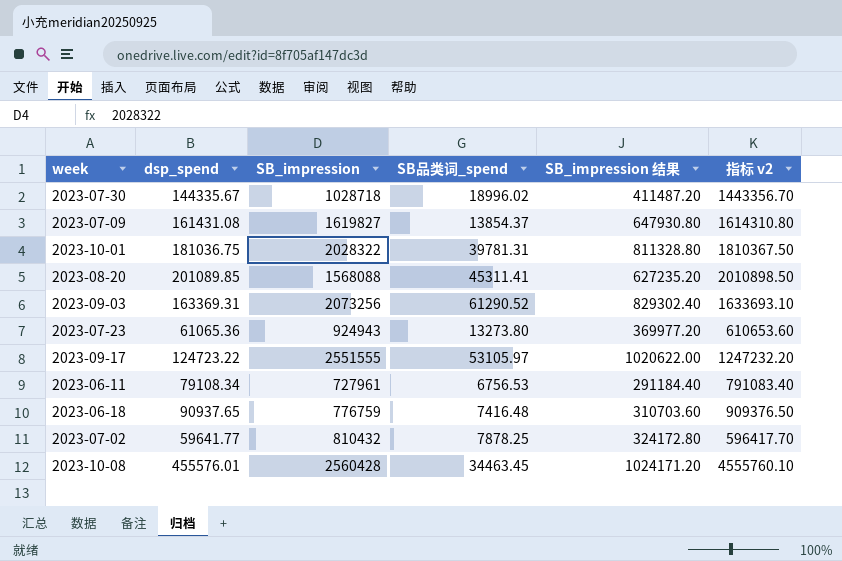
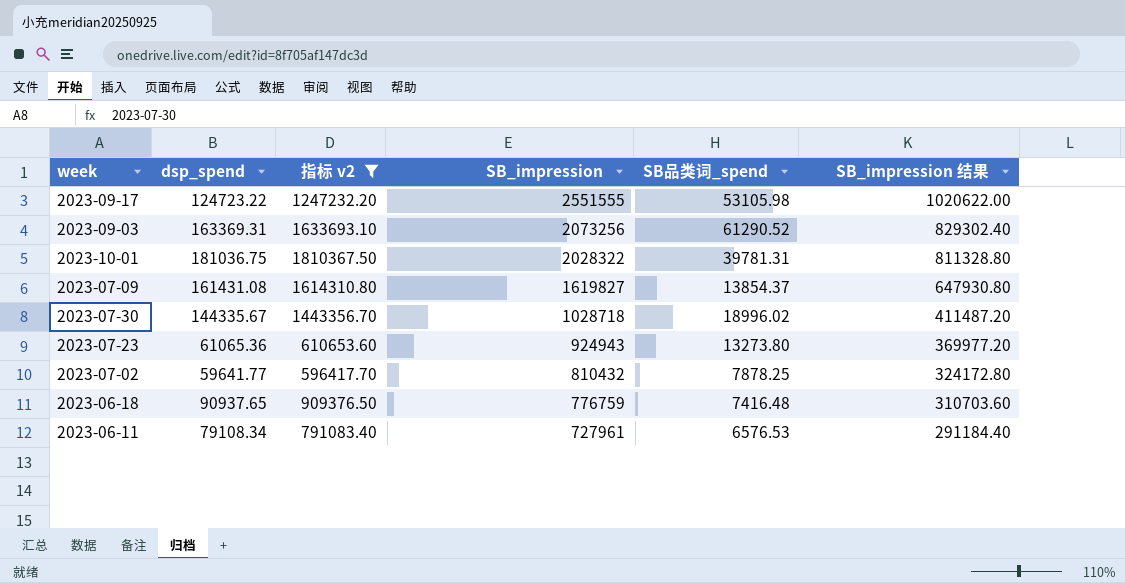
filter: none -> 指标 v2 <= 1810367.50
row order: none -> SB_impression descending
column 指标 v2 | position: 6 -> 3
2023-09-17 | SB品类词_spend: 53105.97 -> 53105.98
2023-06-11 | SB品类词_spend: 6756.53 -> 6576.53

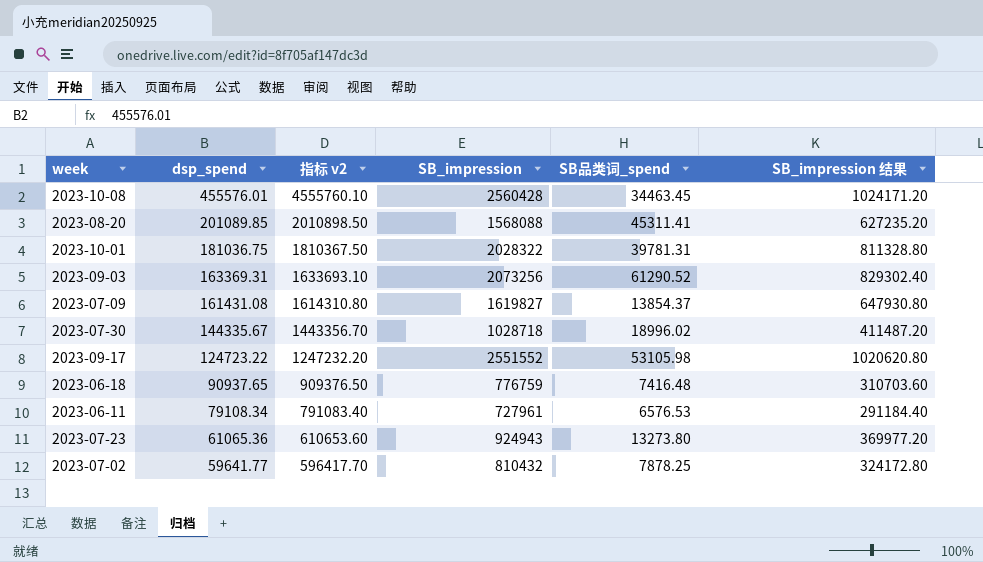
filter: 指标 v2 <= 1810367.50 -> none
row order: SB_impression descending -> dsp_spend descending
2023-09-17 | SB_impression: 2551555 -> 2551552
2023-09-17 | SB_impression 结果: 1020622.00 -> 1020620.80

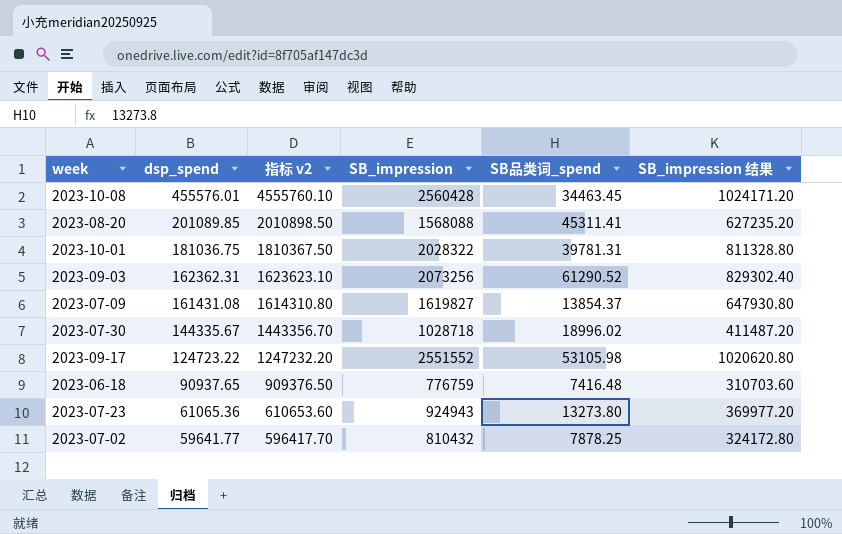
row 2023-06-11: 79108.34 | 791083.40 | 727961 | 6576.53 | 291184.40 -> none
2023-09-03 | dsp_spend: 163369.31 -> 162362.31
2023-09-03 | 指标 v2: 1633693.10 -> 1623623.10

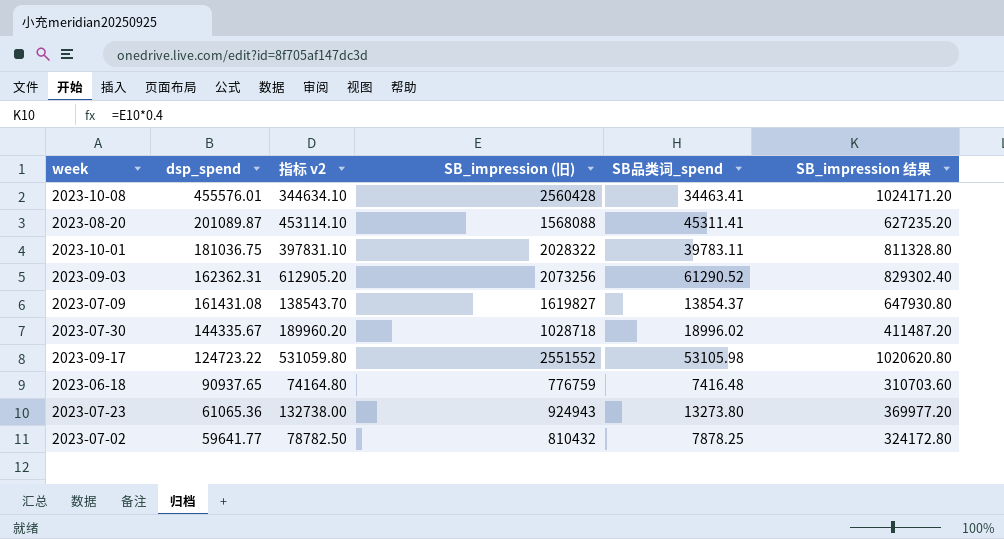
column 指标 v2 | formula: [dsp_spend] * 10 -> [SB品类词_spend] * 10
column name: SB_impression -> SB_impression (旧)
2023-10-08 | SB品类词_spend: 34463.45 -> 34463.41
2023-08-20 | dsp_spend: 201089.85 -> 201089.87
2023-10-01 | SB品类词_spend: 39781.31 -> 39783.11

